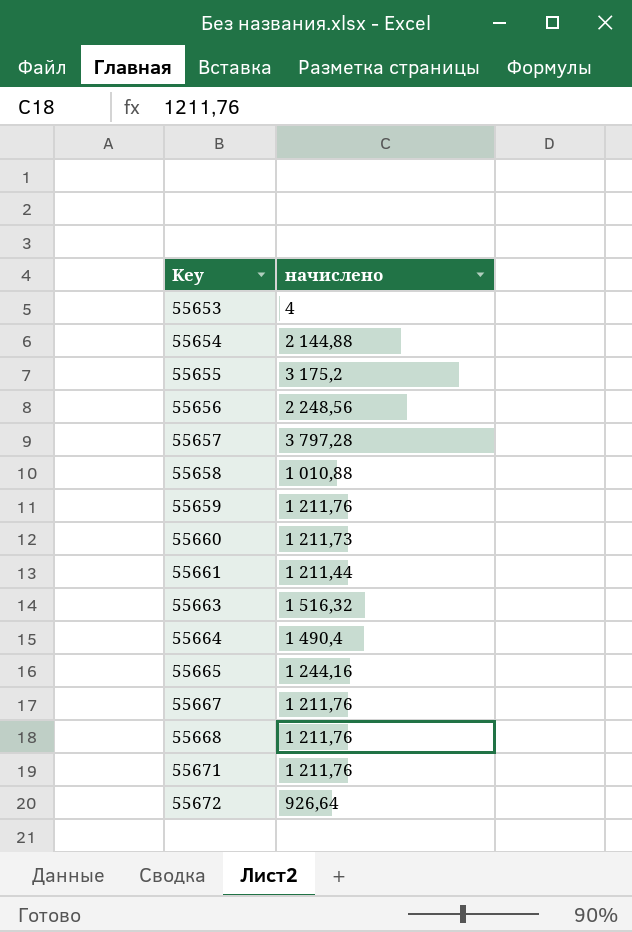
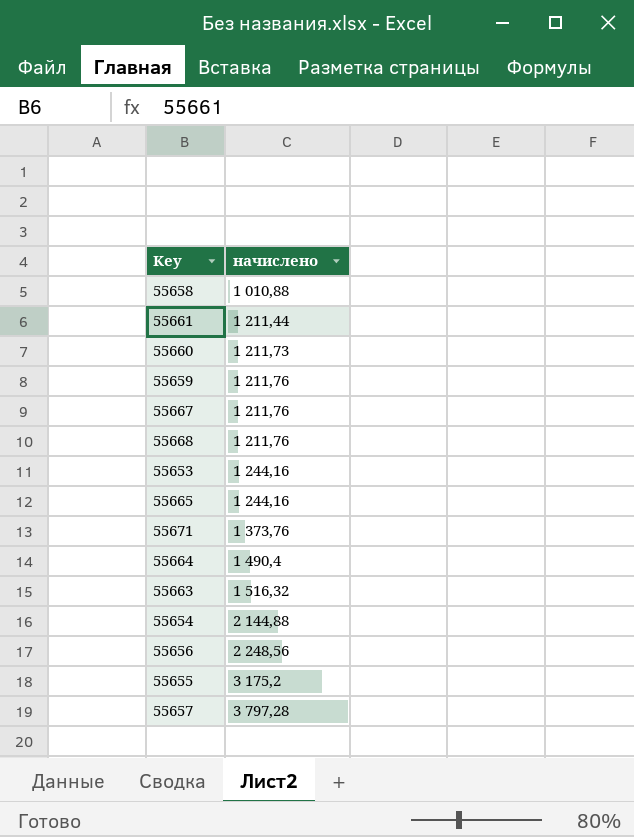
row order: Key ascending -> начислено ascending
row 55672: 926,64 -> none
55653 | начислено: 4 -> 1 244,16
55671 | начислено: 1 211,76 -> 1 373,76

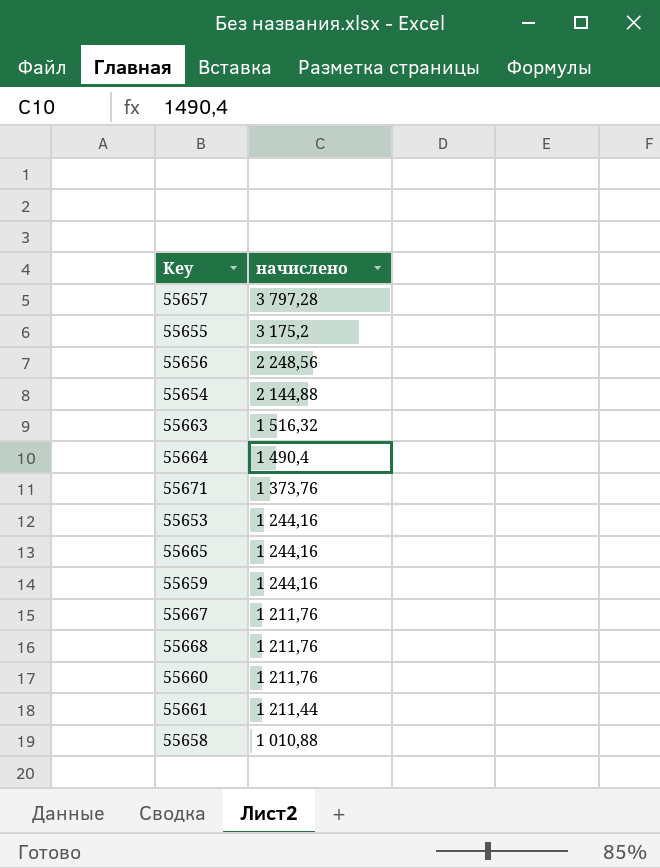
row order: начислено ascending -> начислено descending
55659 | начислено: 1 211,76 -> 1 244,16
55660 | начислено: 1 211,73 -> 1 211,76

